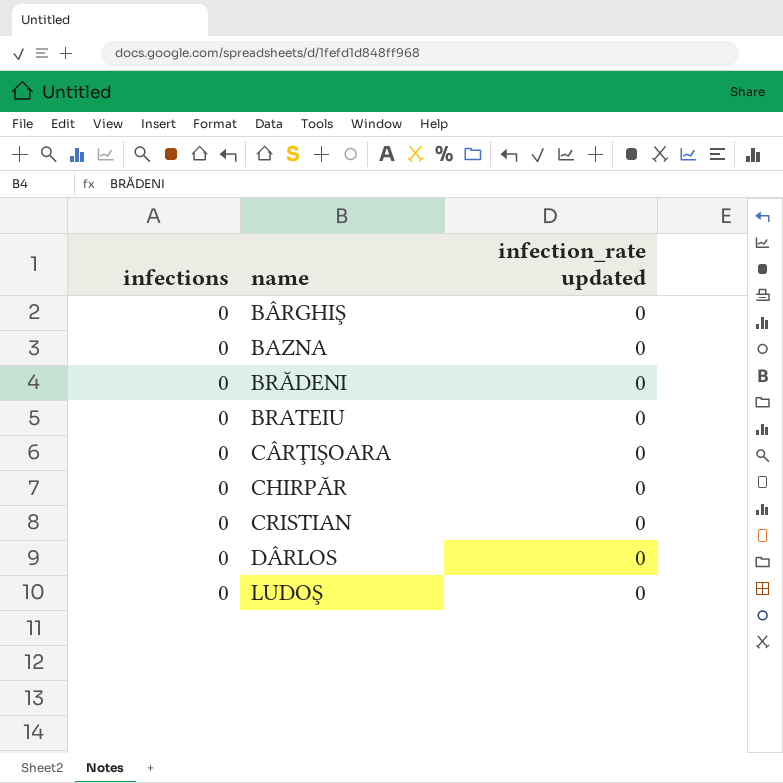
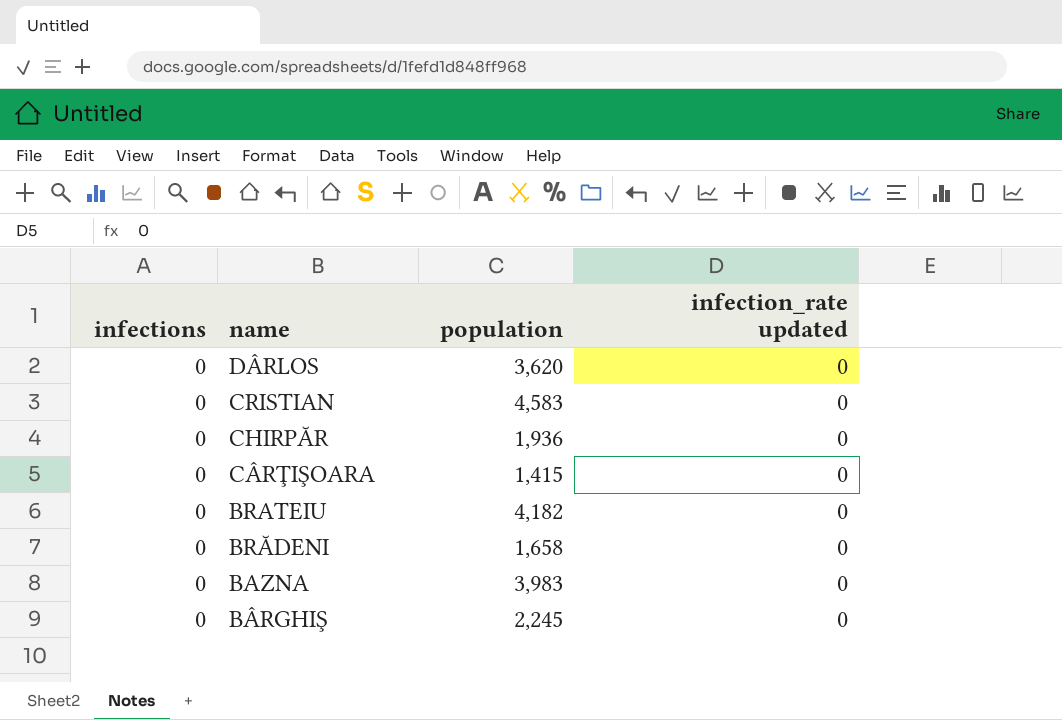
row order: name ascending -> name descending
column population | position: none -> 3
row LUDOŞ: 0 | 0 -> none

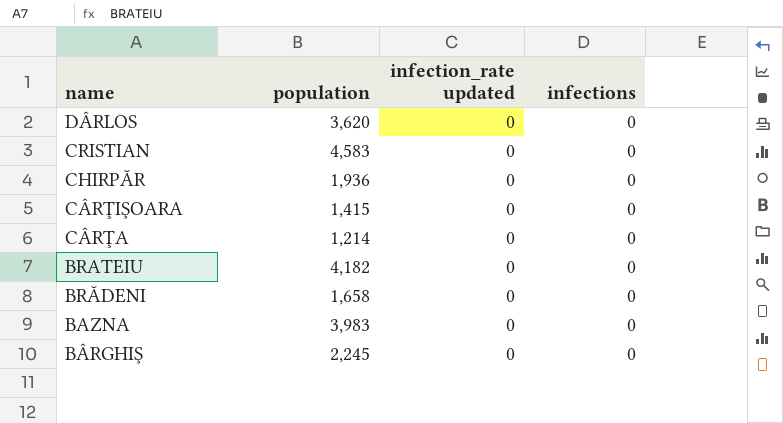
column infections | position: 1 -> 4
row CÂRŢA: none -> 1,214 | 0 | 0

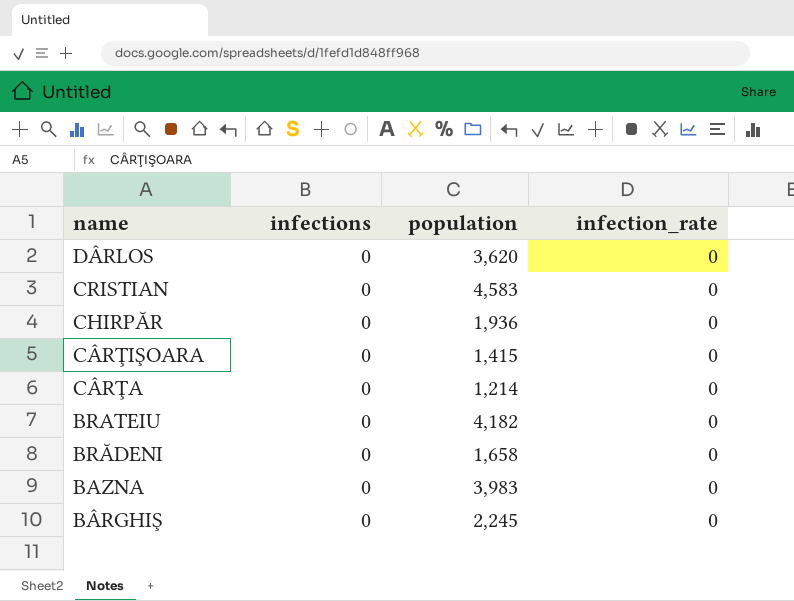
column infections | position: 4 -> 2
column name: infection_rate updated -> infection_rate

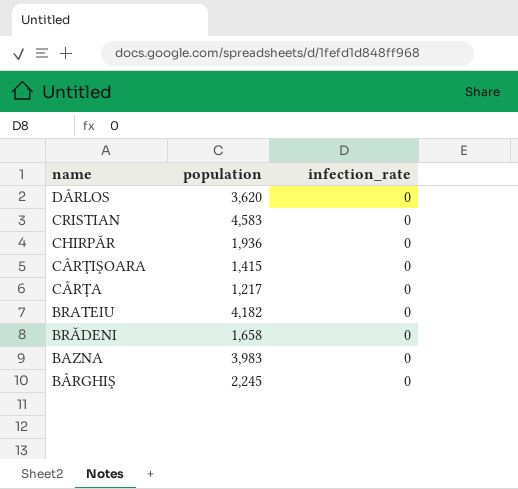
column infections | position: 2 -> none
CÂRŢA | population: 1,214 -> 1,217

